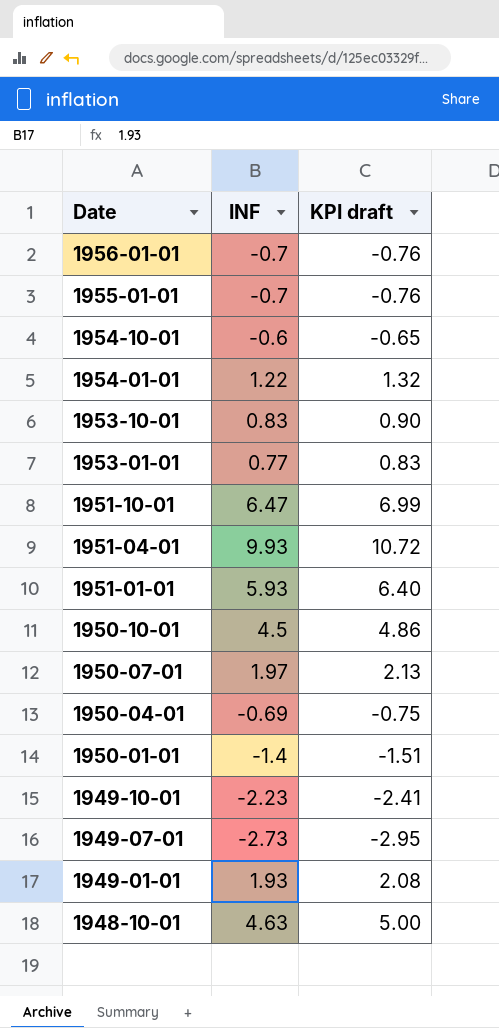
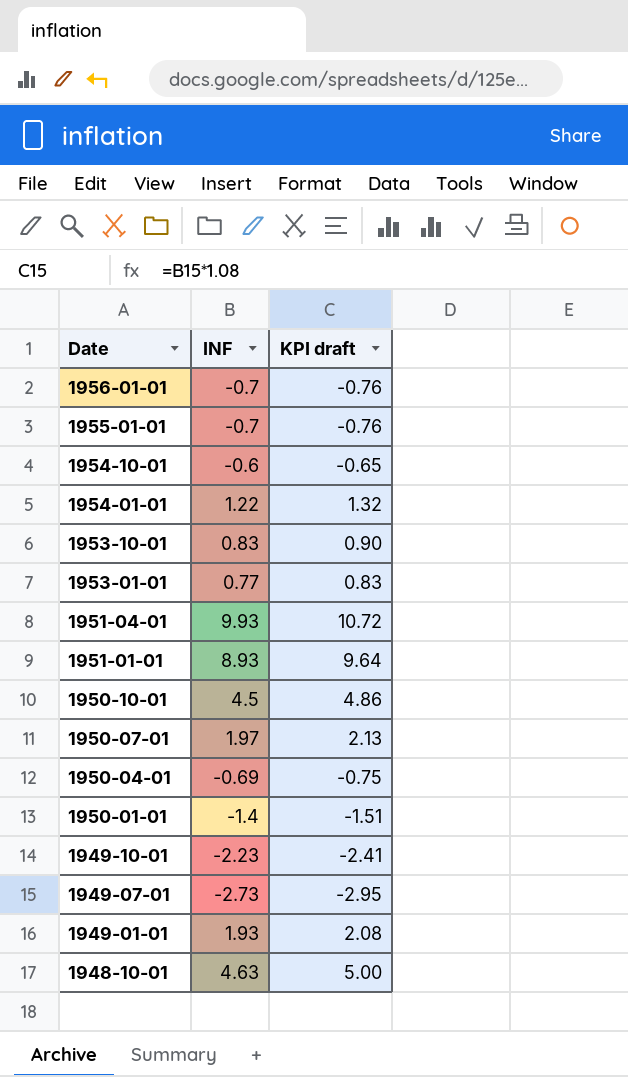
row 1951-10-01: 6.47 | 6.99 -> none
1951-01-01 | INF: 5.93 -> 8.93
1951-01-01 | KPI draft: 6.40 -> 9.64

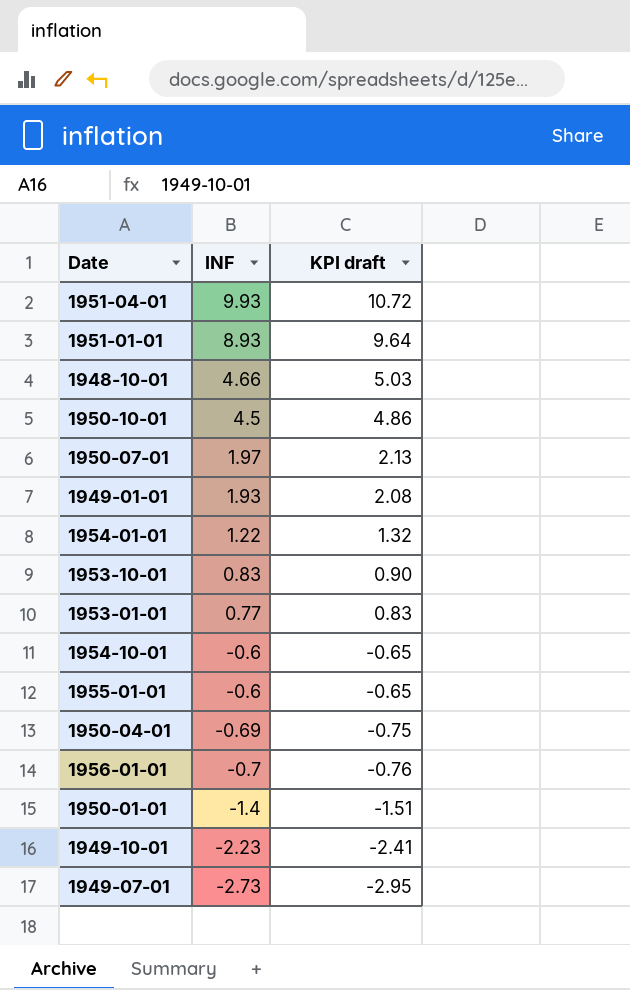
row order: Date descending -> INF descending
1948-10-01 | INF: 4.63 -> 4.66
1948-10-01 | KPI draft: 5.00 -> 5.03
1955-01-01 | INF: -0.7 -> -0.6
1955-01-01 | KPI draft: -0.76 -> -0.65

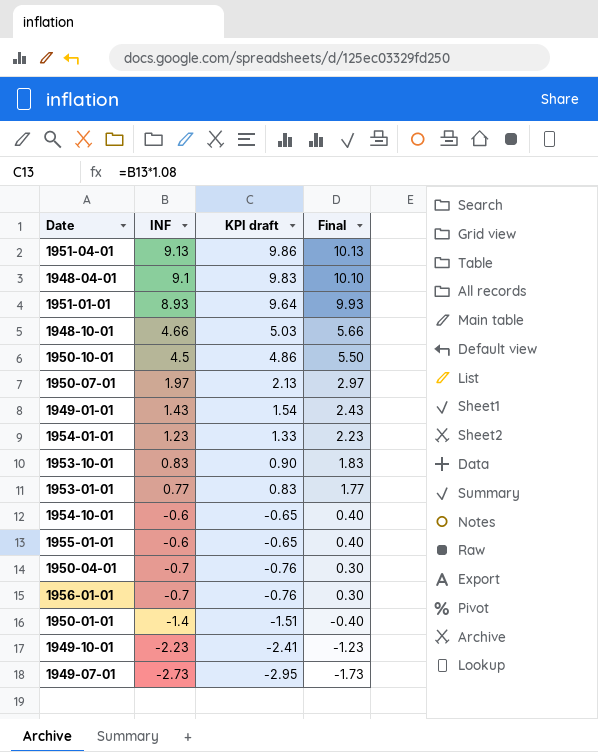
column Final | formula: none -> [INF] + 1
1951-04-01 | INF: 9.93 -> 9.13
1951-04-01 | KPI draft: 10.72 -> 9.86
row 1948-04-01: none -> 9.1 | 9.83 | 10.10
1949-01-01 | INF: 1.93 -> 1.43
1949-01-01 | KPI draft: 2.08 -> 1.54
1954-01-01 | INF: 1.22 -> 1.23
1954-01-01 | KPI draft: 1.32 -> 1.33
1950-04-01 | INF: -0.69 -> -0.7
1950-04-01 | KPI draft: -0.75 -> -0.76

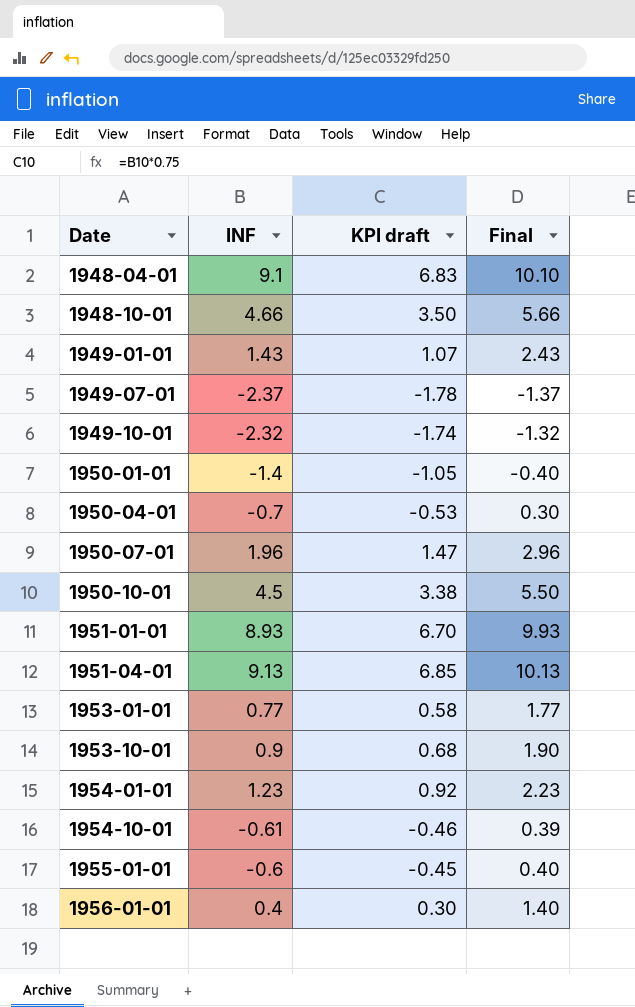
row order: INF descending -> Date ascending
column KPI draft | formula: [INF] * 1.08 -> [INF] * 0.75
1949-07-01 | INF: -2.73 -> -2.37
1949-07-01 | Final: -1.73 -> -1.37
1949-10-01 | INF: -2.23 -> -2.32
1949-10-01 | Final: -1.23 -> -1.32
1950-07-01 | INF: 1.97 -> 1.96
1950-07-01 | Final: 2.97 -> 2.96
1953-10-01 | INF: 0.83 -> 0.9
1953-10-01 | Final: 1.83 -> 1.90
1954-10-01 | INF: -0.6 -> -0.61
1954-10-01 | Final: 0.40 -> 0.39
1956-01-01 | INF: -0.7 -> 0.4
1956-01-01 | Final: 0.30 -> 1.40

